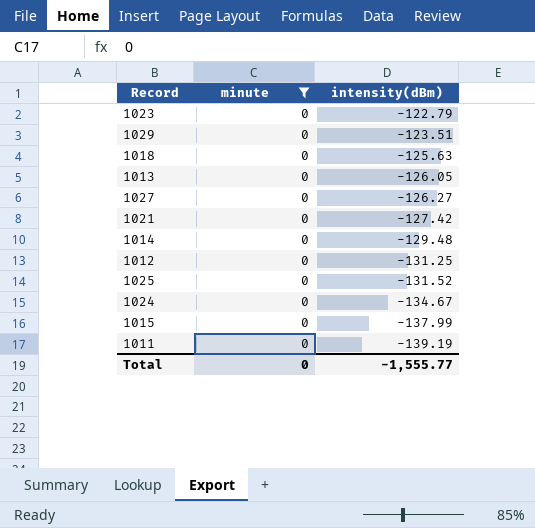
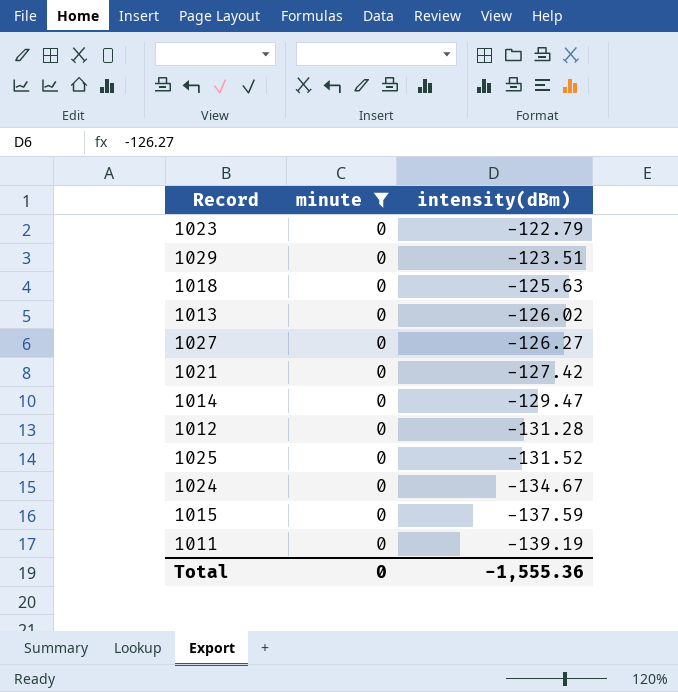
1013 | intensity(dBm): -126.05 -> -126.02
1014 | intensity(dBm): -129.48 -> -129.47
1012 | intensity(dBm): -131.25 -> -131.28
1015 | intensity(dBm): -137.99 -> -137.59
Total | intensity(dBm): -1,555.77 -> -1,555.36

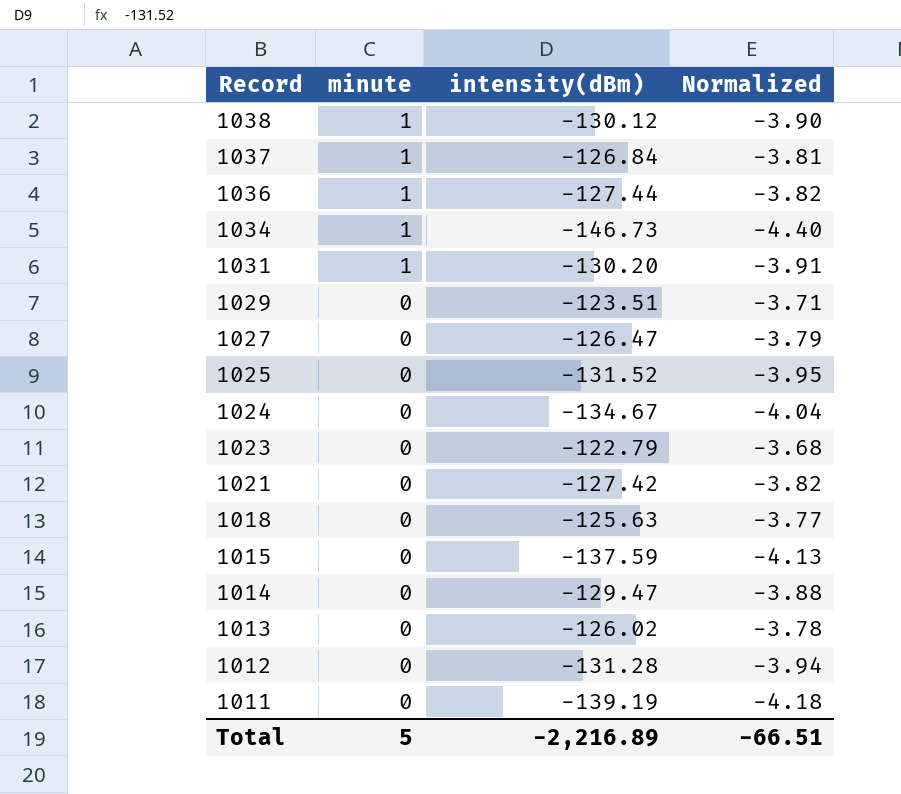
filter: minute = 0 -> none
row order: intensity(dBm) descending -> Record descending
column Normalized | formula: none -> [intensity(dBm)] * 0.03
1027 | intensity(dBm): -126.27 -> -126.47
Total | minute: 0 -> 5
Total | intensity(dBm): -1,555.36 -> -2,216.89

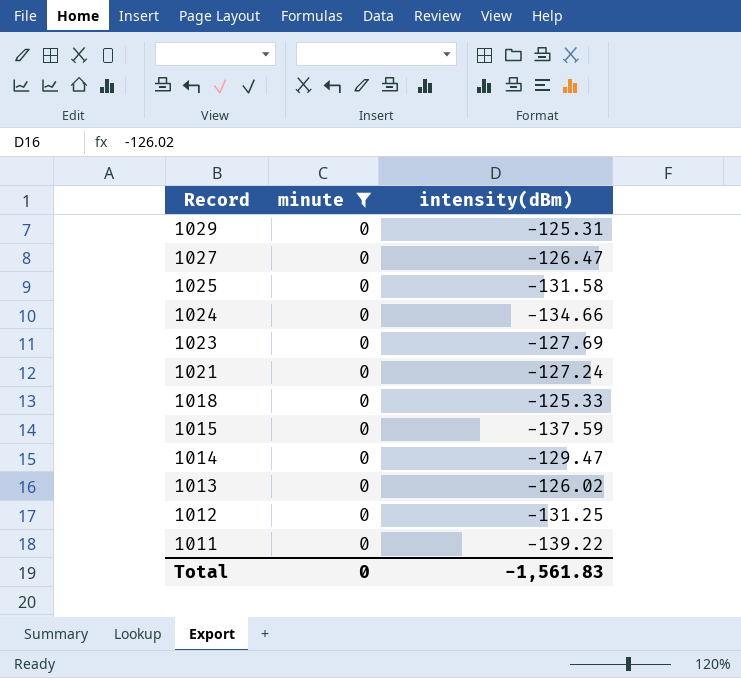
filter: none -> minute = 0
column Normalized | formula: [intensity(dBm)] * 0.03 -> none
1029 | intensity(dBm): -123.51 -> -125.31
1025 | intensity(dBm): -131.52 -> -131.58
1024 | intensity(dBm): -134.67 -> -134.66
1023 | intensity(dBm): -122.79 -> -127.69
1021 | intensity(dBm): -127.42 -> -127.24
1018 | intensity(dBm): -125.63 -> -125.33
1012 | intensity(dBm): -131.28 -> -131.25
1011 | intensity(dBm): -139.19 -> -139.22
Total | minute: 5 -> 0
Total | intensity(dBm): -2,216.89 -> -1,561.83

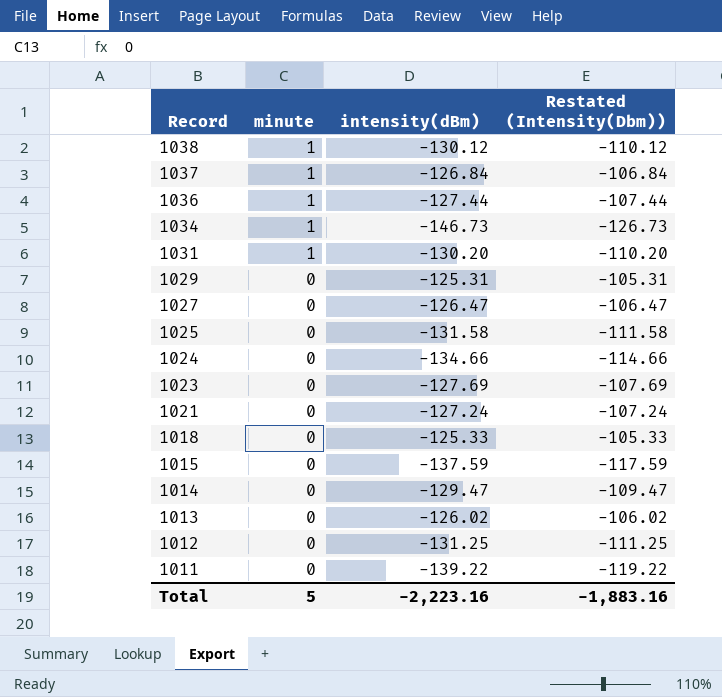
filter: minute = 0 -> none
column Restated (Intensity(Dbm)) | formula: none -> [intensity(dBm)] + 20
Total | minute: 0 -> 5
Total | intensity(dBm): -1,561.83 -> -2,223.16

